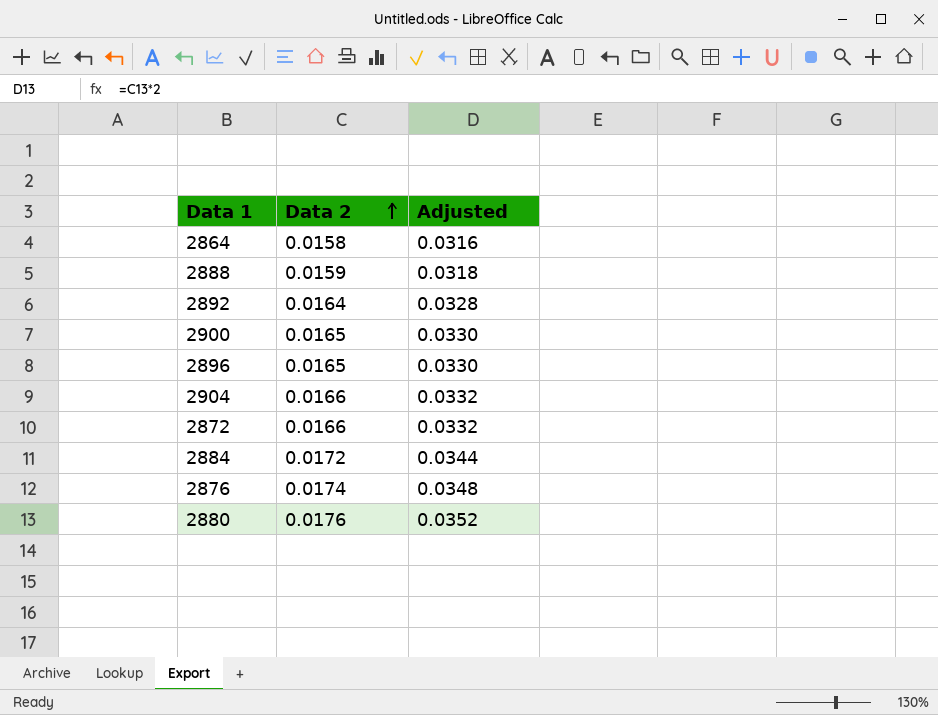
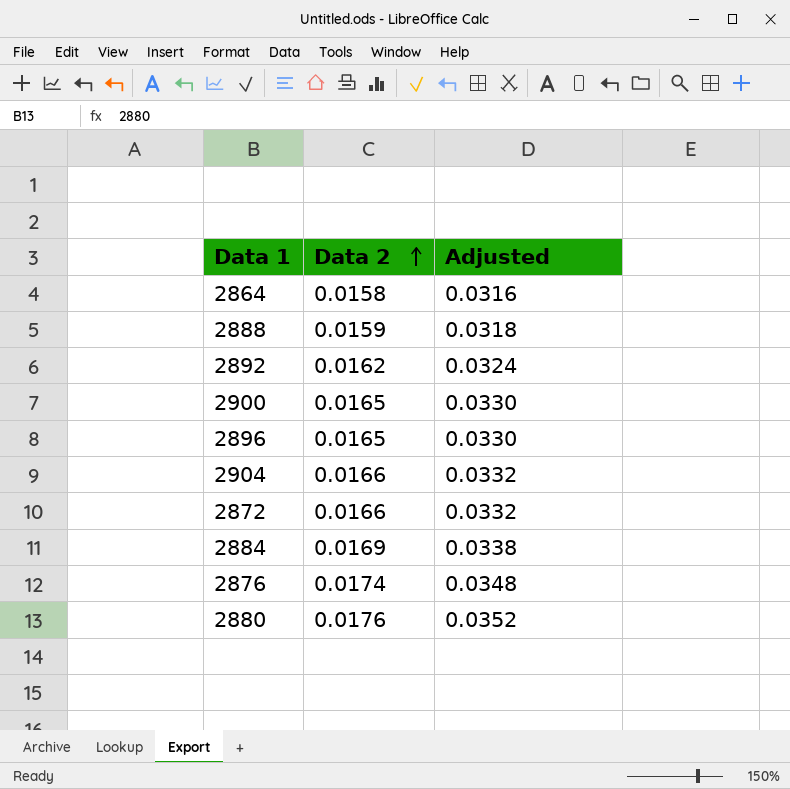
2892 | Data 2: 0.0164 -> 0.0162
2892 | Adjusted: 0.0328 -> 0.0324
2884 | Data 2: 0.0172 -> 0.0169
2884 | Adjusted: 0.0344 -> 0.0338

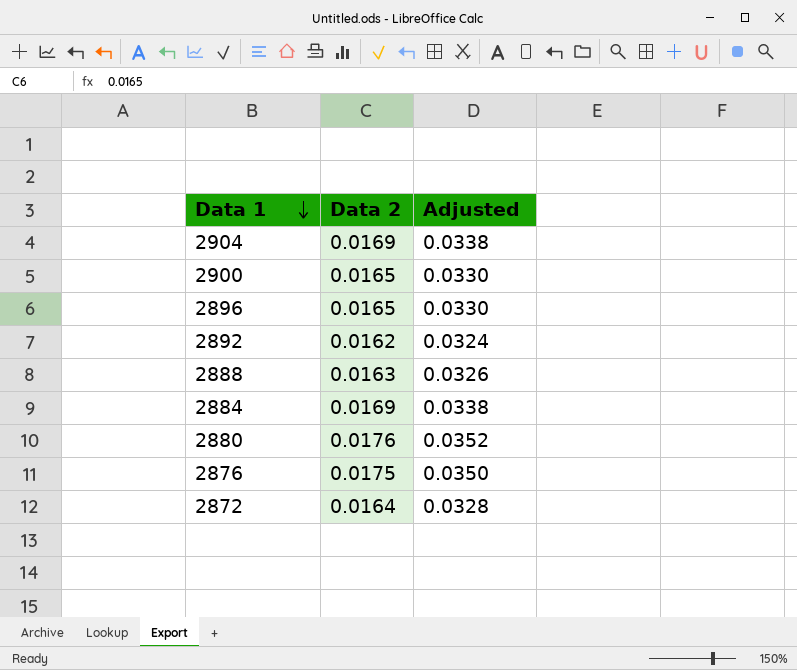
row order: Data 2 ascending -> Data 1 descending
row 2864: 0.0158 | 0.0316 -> none
2904 | Data 2: 0.0166 -> 0.0169
2904 | Adjusted: 0.0332 -> 0.0338
2888 | Data 2: 0.0159 -> 0.0163
2888 | Adjusted: 0.0318 -> 0.0326
2876 | Data 2: 0.0174 -> 0.0175
2876 | Adjusted: 0.0348 -> 0.0350
2872 | Data 2: 0.0166 -> 0.0164
2872 | Adjusted: 0.0332 -> 0.0328

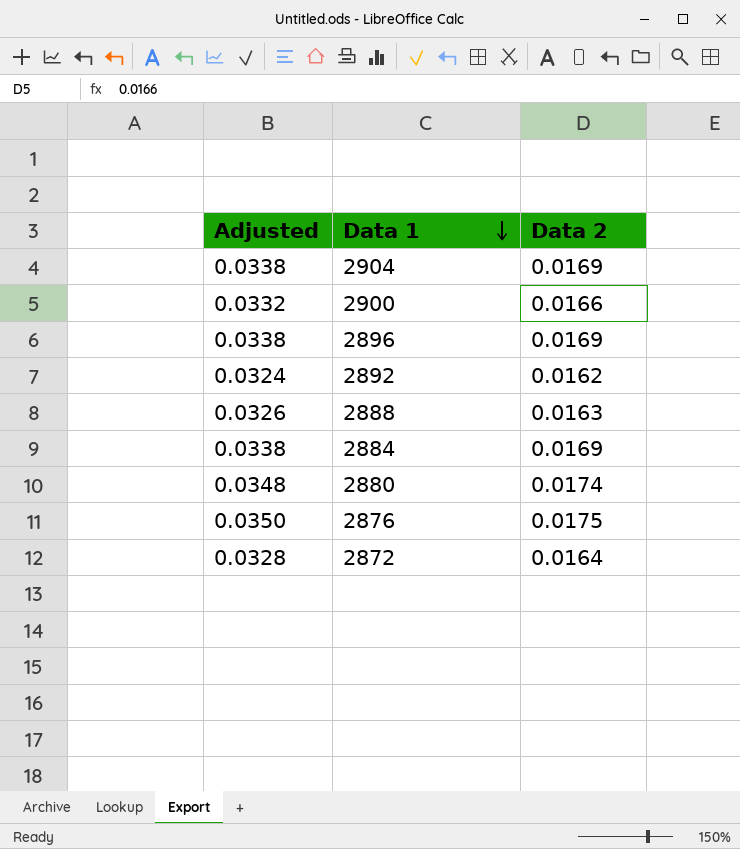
column Adjusted | position: 3 -> 1
2900 | Adjusted: 0.0330 -> 0.0332
2900 | Data 2: 0.0165 -> 0.0166
2896 | Adjusted: 0.0330 -> 0.0338
2896 | Data 2: 0.0165 -> 0.0169
2880 | Adjusted: 0.0352 -> 0.0348
2880 | Data 2: 0.0176 -> 0.0174

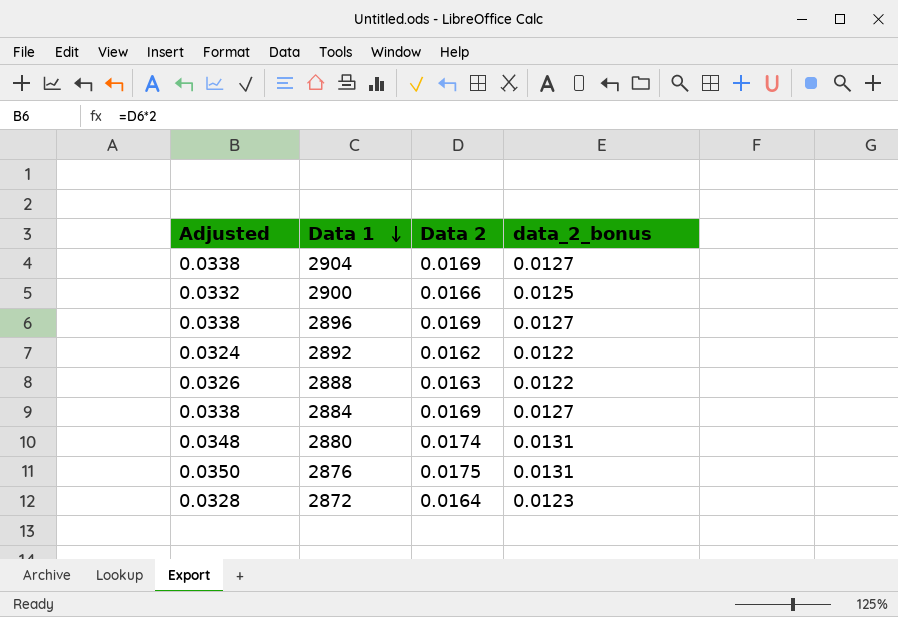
column data_2_bonus | formula: none -> [Data 2] * 0.75

